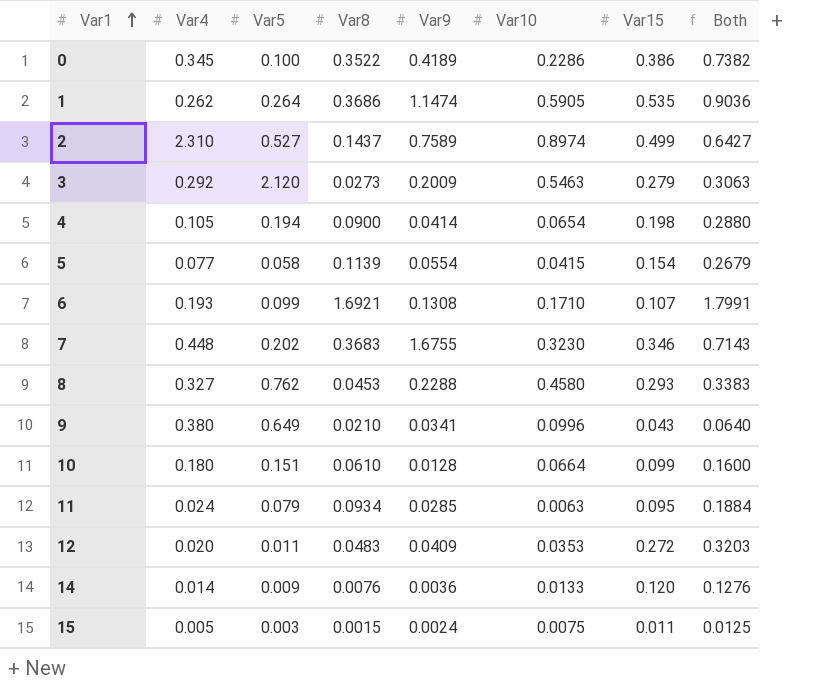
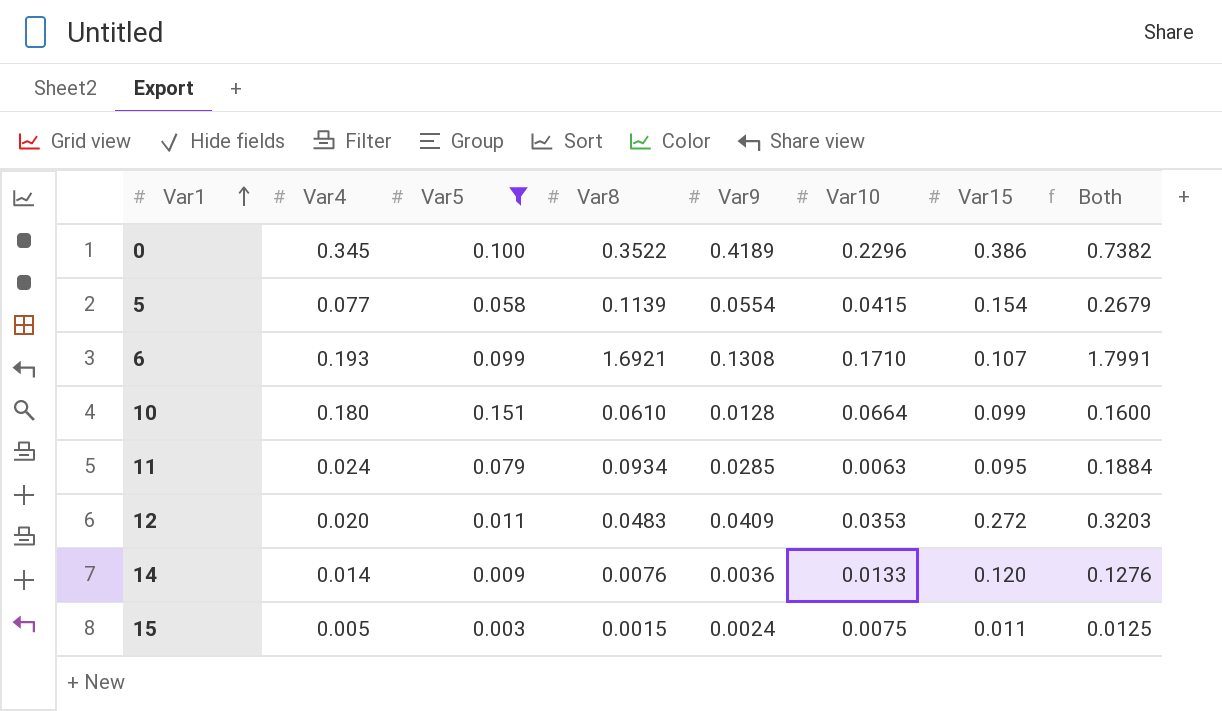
filter: none -> Var5 <= 0.151
0 | Var10: 0.2286 -> 0.2296

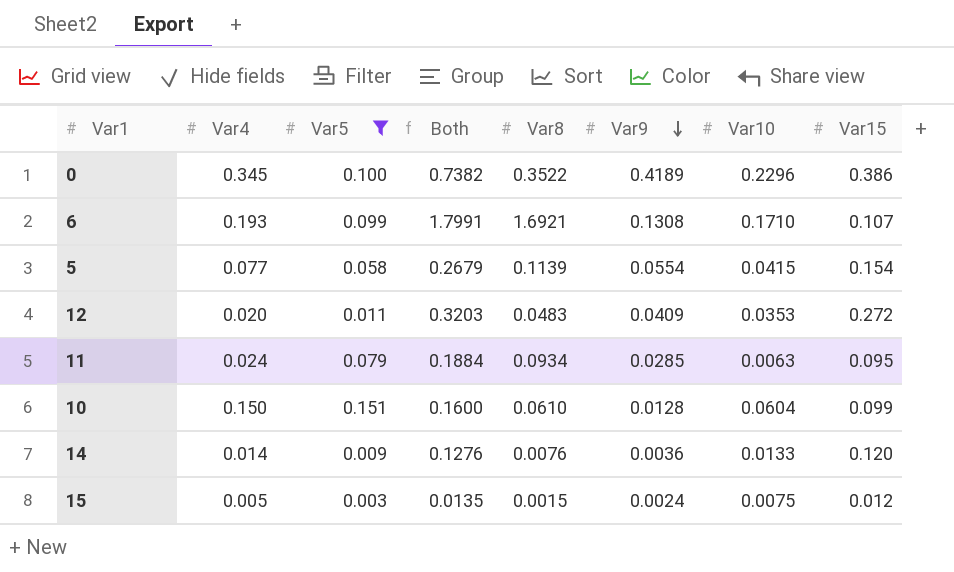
row order: Var1 ascending -> Var9 descending
column Both | position: 8 -> 4
10 | Var4: 0.180 -> 0.150
10 | Var10: 0.0664 -> 0.0604
15 | Both: 0.0125 -> 0.0135
15 | Var15: 0.011 -> 0.012

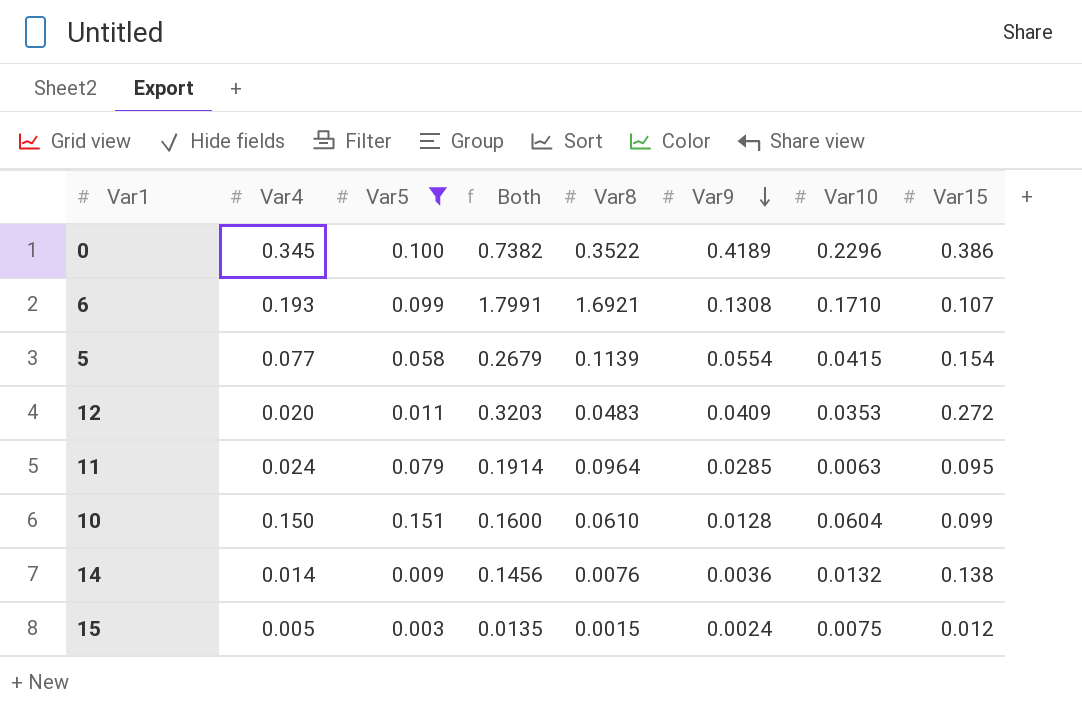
11 | Both: 0.1884 -> 0.1914
11 | Var8: 0.0934 -> 0.0964
14 | Both: 0.1276 -> 0.1456
14 | Var10: 0.0133 -> 0.0132
14 | Var15: 0.120 -> 0.138

